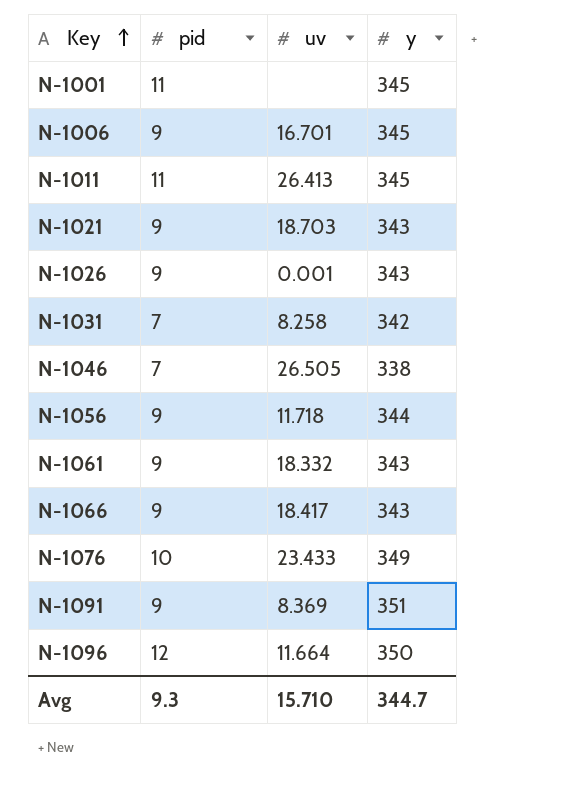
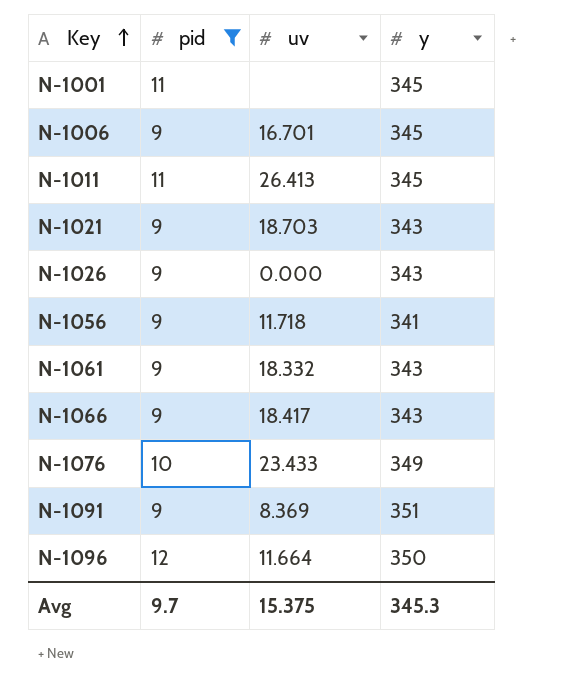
filter: none -> pid != 7
N-1026 | uv: 0.001 -> 0.000
N-1056 | y: 344 -> 341
Avg | pid: 9.3 -> 9.7
Avg | uv: 15.710 -> 15.375
Avg | y: 344.7 -> 345.3

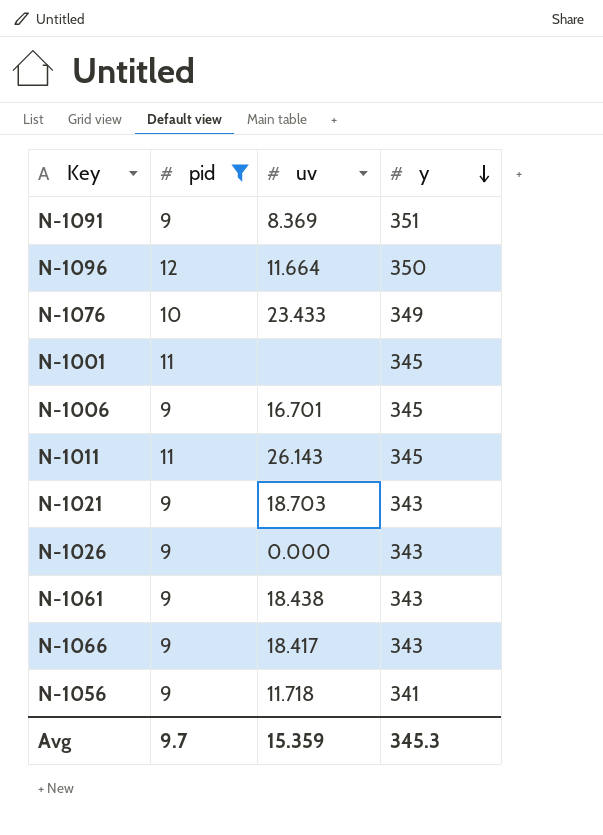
row order: Key ascending -> y descending
N-1011 | uv: 26.413 -> 26.143
N-1061 | uv: 18.332 -> 18.438
Avg | uv: 15.375 -> 15.359

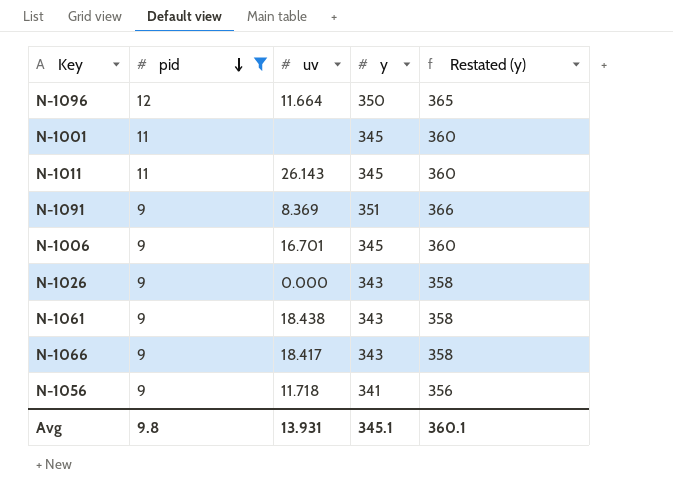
row order: y descending -> pid descending
column Restated (y) | formula: none -> [y] + 15
row N-1076: 10 | 23.433 | 349 -> none
row N-1021: 9 | 18.703 | 343 -> none
Avg | pid: 9.7 -> 9.8
Avg | uv: 15.359 -> 13.931
Avg | y: 345.3 -> 345.1

